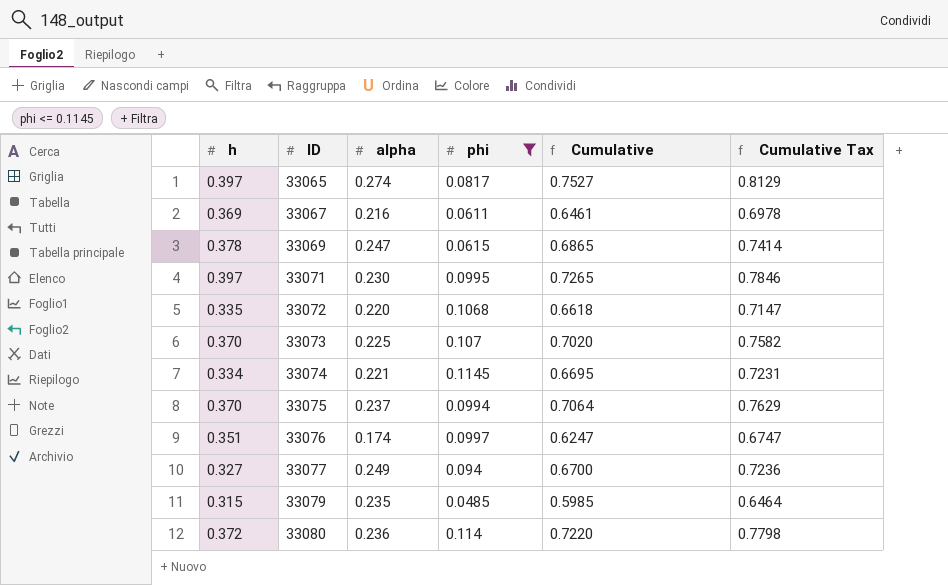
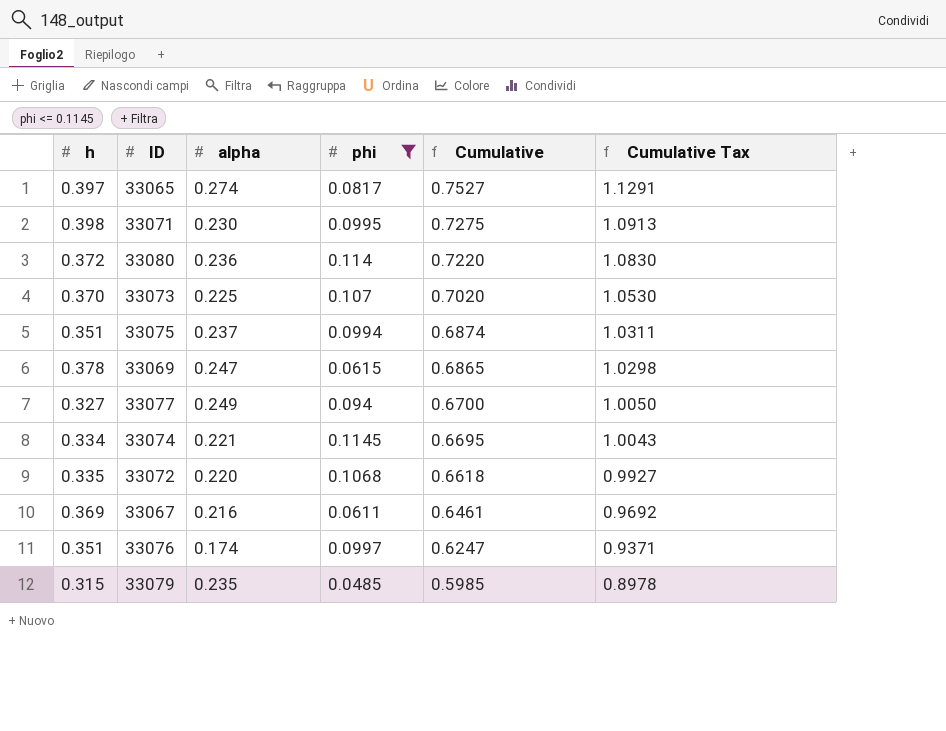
row order: ID ascending -> Cumulative descending
column Cumulative Tax | formula: [Cumulative] * 1.08 -> [Cumulative] * 1.5
33071 | h: 0.397 -> 0.398
33071 | Cumulative: 0.7265 -> 0.7275
33075 | h: 0.370 -> 0.351
33075 | Cumulative: 0.7064 -> 0.6874

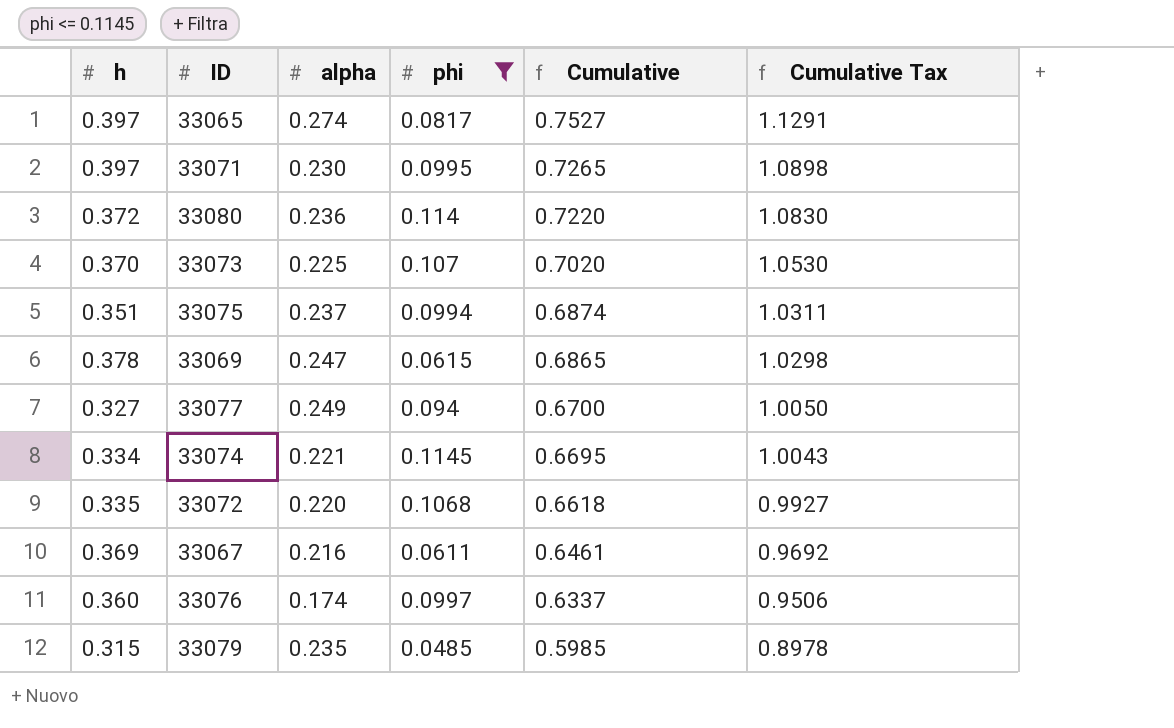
33071 | h: 0.398 -> 0.397
33071 | Cumulative: 0.7275 -> 0.7265
33071 | Cumulative Tax: 1.0913 -> 1.0898
33076 | h: 0.351 -> 0.360
33076 | Cumulative: 0.6247 -> 0.6337
33076 | Cumulative Tax: 0.9371 -> 0.9506

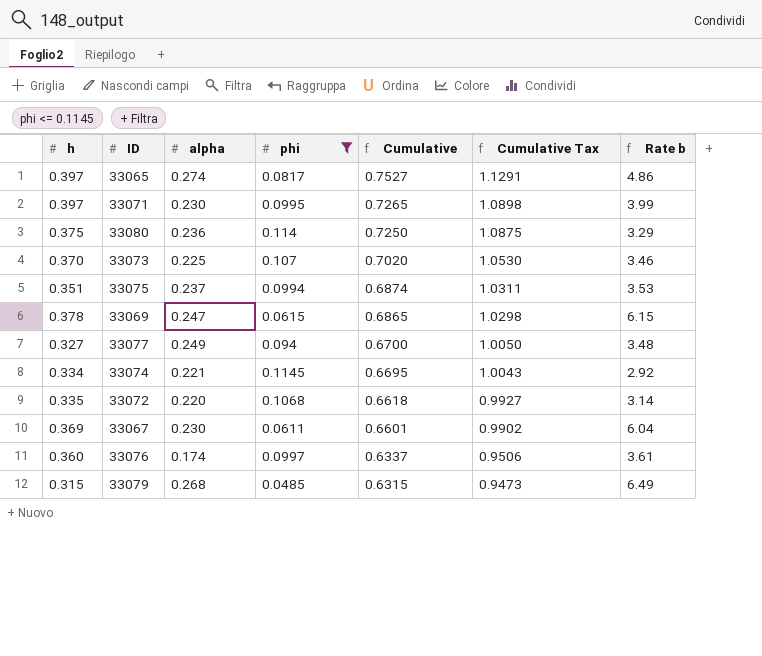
column Rate b | formula: none -> [h] / [phi]
33080 | h: 0.372 -> 0.375
33080 | Cumulative: 0.7220 -> 0.7250
33080 | Cumulative Tax: 1.0830 -> 1.0875
33067 | alpha: 0.216 -> 0.230
33067 | Cumulative: 0.6461 -> 0.6601
33067 | Cumulative Tax: 0.9692 -> 0.9902
33079 | alpha: 0.235 -> 0.268
33079 | Cumulative: 0.5985 -> 0.6315
33079 | Cumulative Tax: 0.8978 -> 0.9473

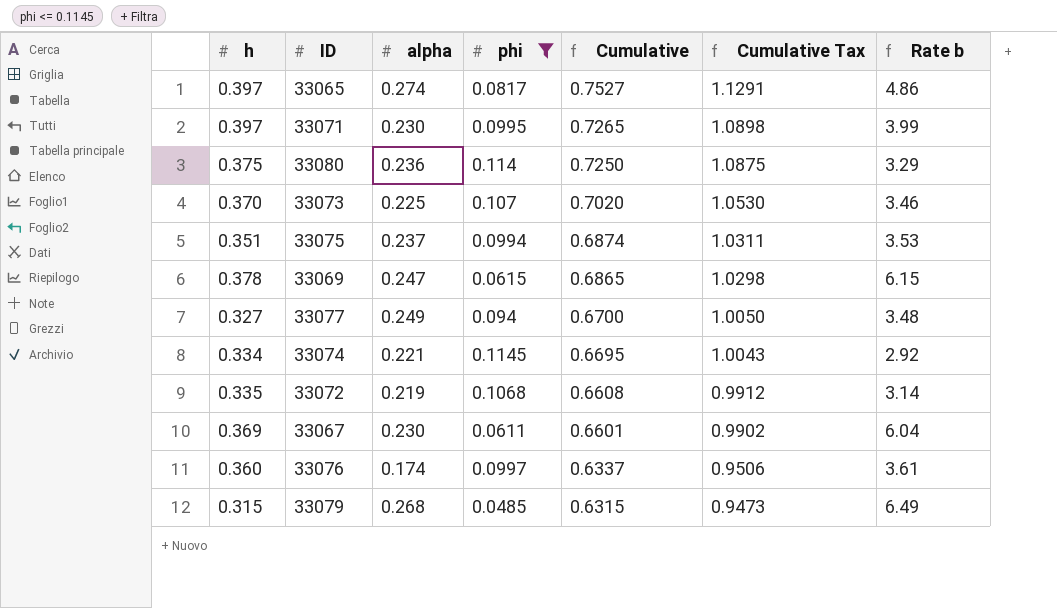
33072 | alpha: 0.220 -> 0.219
33072 | Cumulative: 0.6618 -> 0.6608
33072 | Cumulative Tax: 0.9927 -> 0.9912

